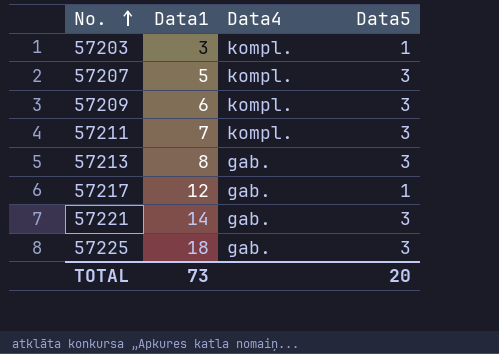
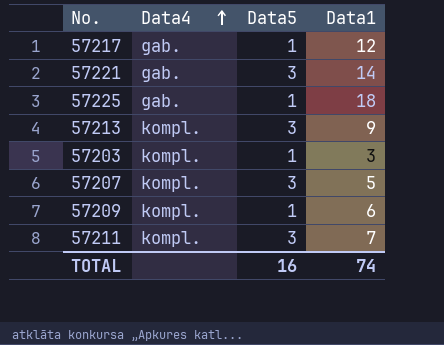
row order: No. ascending -> Data4 ascending
column Data1 | position: 2 -> 4
57225 | Data5: 3 -> 1
57213 | Data4: gab. -> kompl.
57213 | Data1: 8 -> 9
57209 | Data5: 3 -> 1
TOTAL | Data5: 20 -> 16
TOTAL | Data1: 73 -> 74

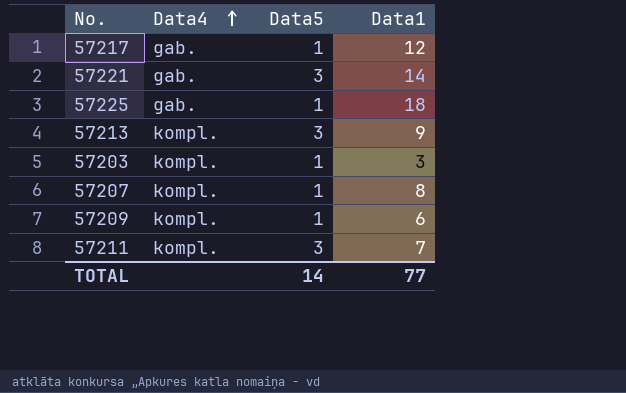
57207 | Data5: 3 -> 1
57207 | Data1: 5 -> 8
TOTAL | Data5: 16 -> 14
TOTAL | Data1: 74 -> 77

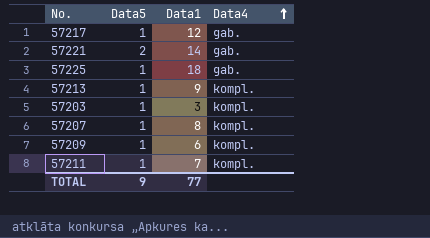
column Data4 | position: 2 -> 4
57221 | Data5: 3 -> 2
57213 | Data5: 3 -> 1
57211 | Data5: 3 -> 1
TOTAL | Data5: 14 -> 9

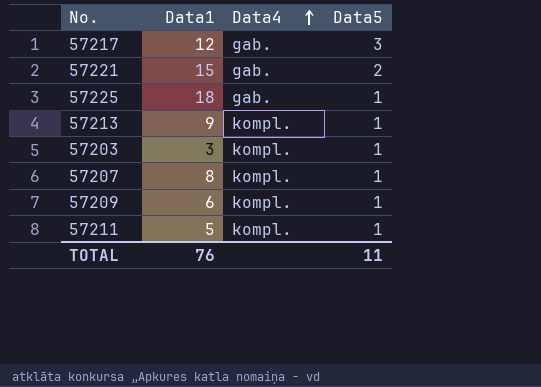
column Data5 | position: 2 -> 4
57217 | Data5: 1 -> 3
57221 | Data1: 14 -> 15
57211 | Data1: 7 -> 5
TOTAL | Data1: 77 -> 76
TOTAL | Data5: 9 -> 11

